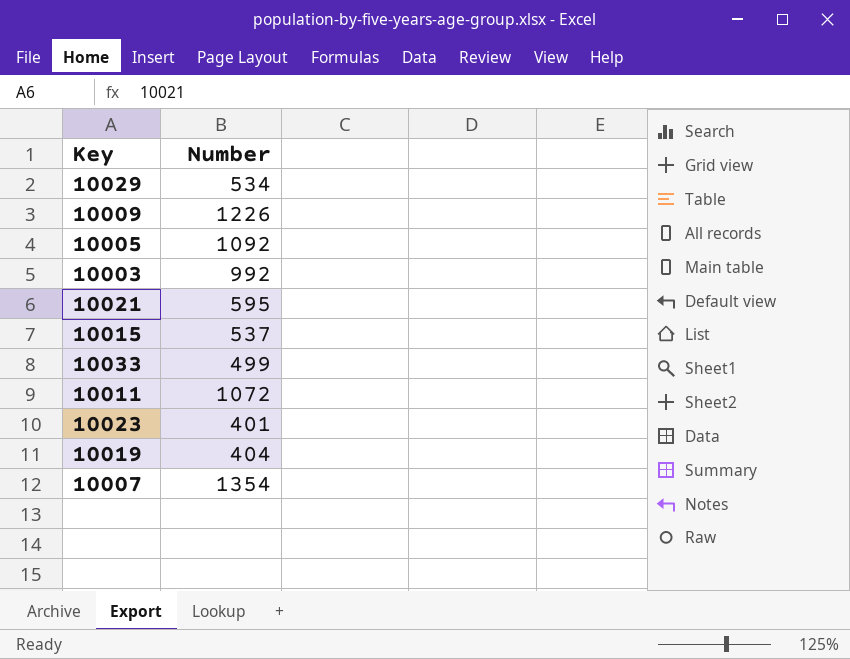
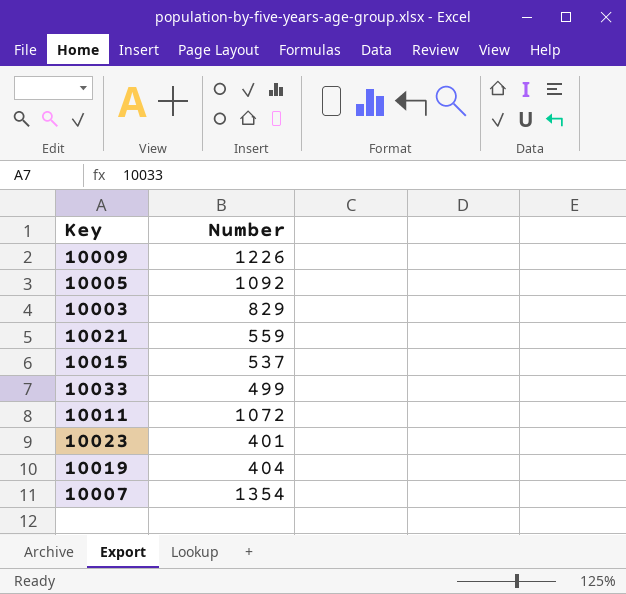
row 10029: 534 -> none
10003 | Number: 992 -> 829
10021 | Number: 595 -> 559

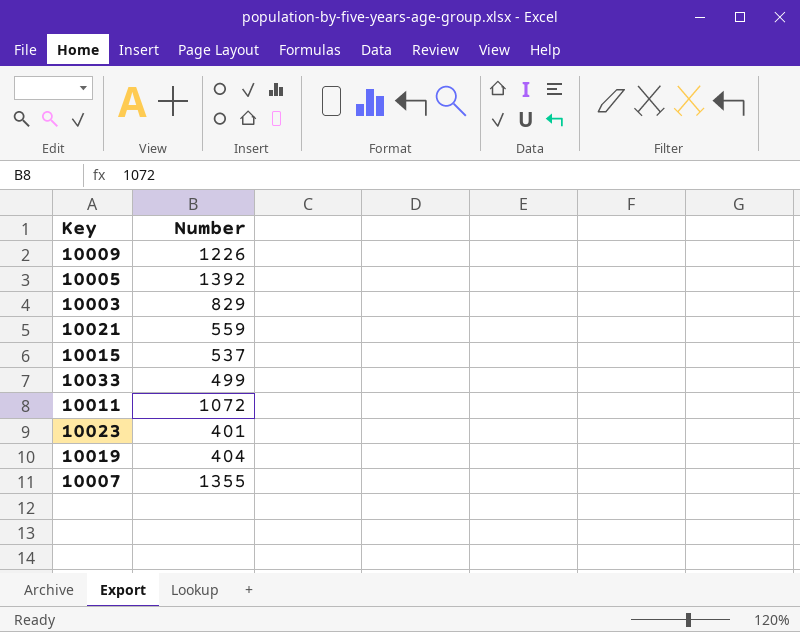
10005 | Number: 1092 -> 1392
10007 | Number: 1354 -> 1355

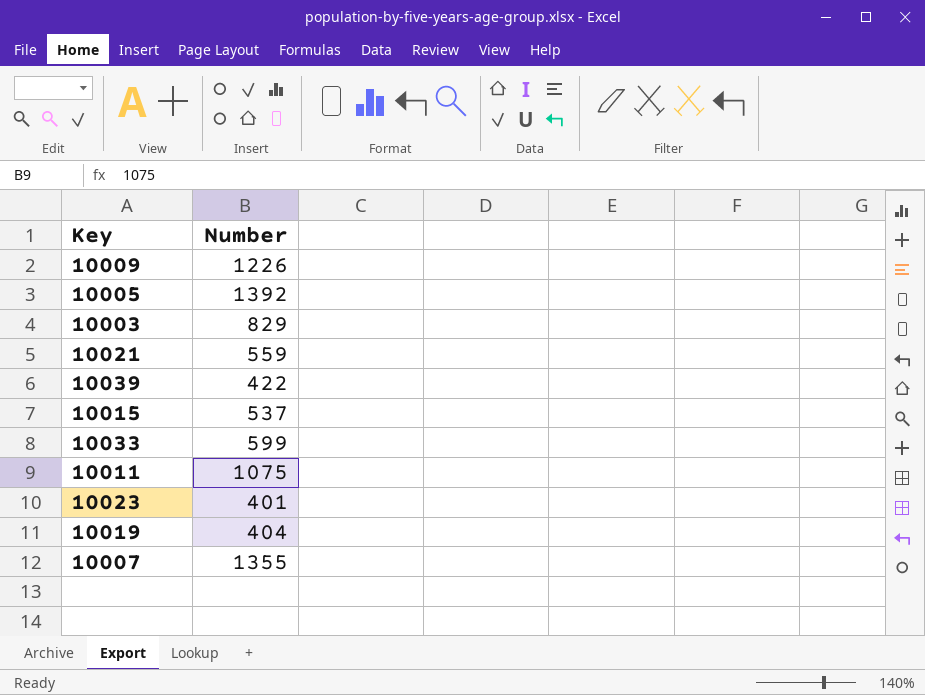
row 10039: none -> 422
10033 | Number: 499 -> 599
10011 | Number: 1072 -> 1075

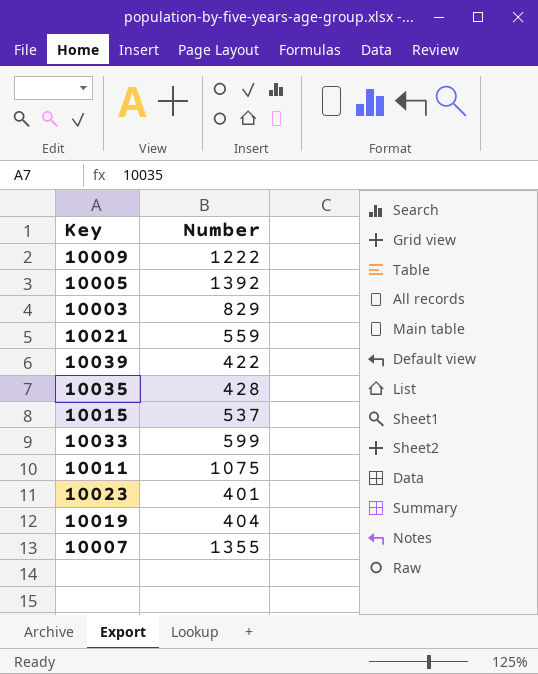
10009 | Number: 1226 -> 1222
row 10035: none -> 428

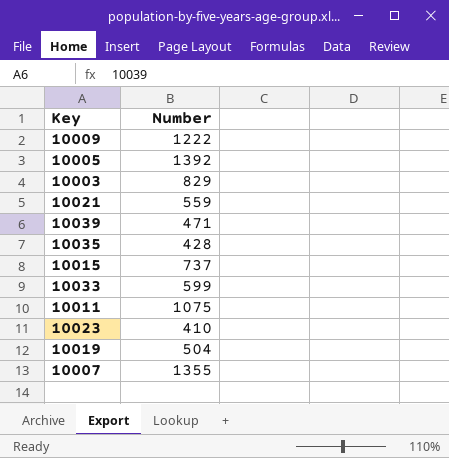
10039 | Number: 422 -> 471
10015 | Number: 537 -> 737
10023 | Number: 401 -> 410
10019 | Number: 404 -> 504

